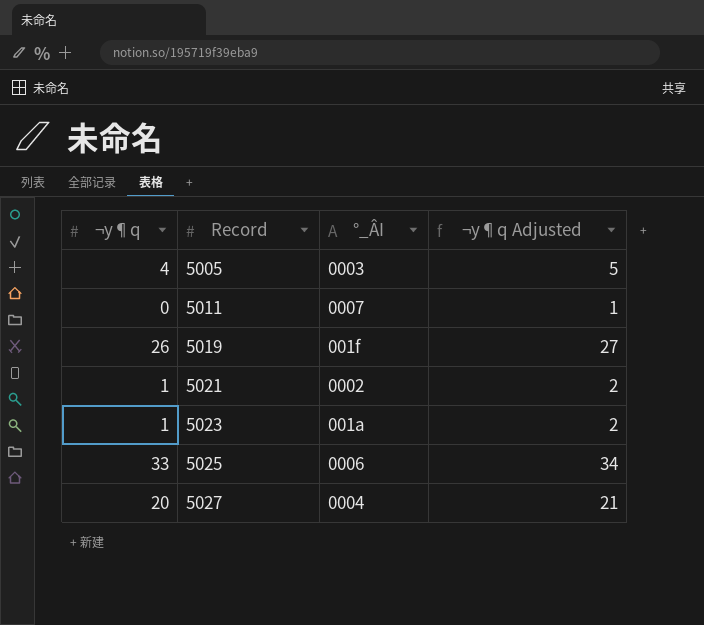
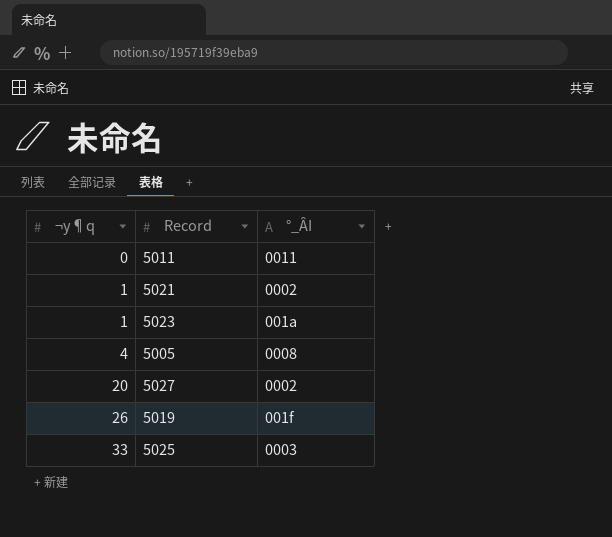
row order: Record ascending -> ¬y¶q ascending
column ¬y¶q Adjusted | formula: [¬y¶q] + 1 -> none
5011 | °_ÂI: 0007 -> 0011
5005 | °_ÂI: 0003 -> 0008
5027 | °_ÂI: 0004 -> 0002
5025 | °_ÂI: 0006 -> 0003

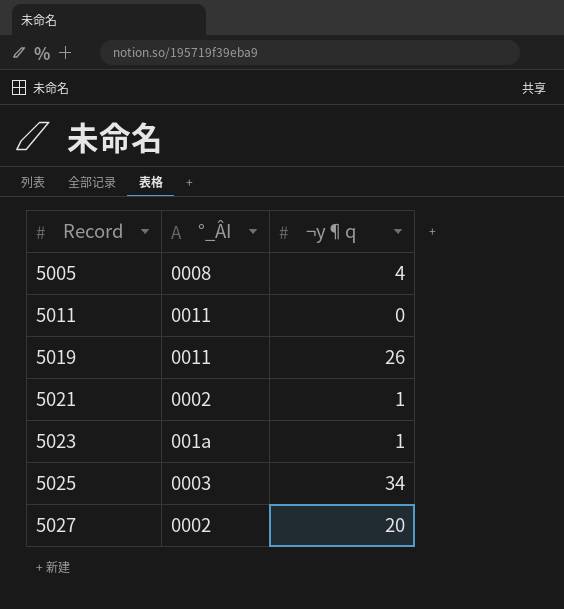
row order: ¬y¶q ascending -> Record ascending
column ¬y¶q | position: 1 -> 3
5019 | °_ÂI: 001f -> 0011
5025 | ¬y¶q: 33 -> 34

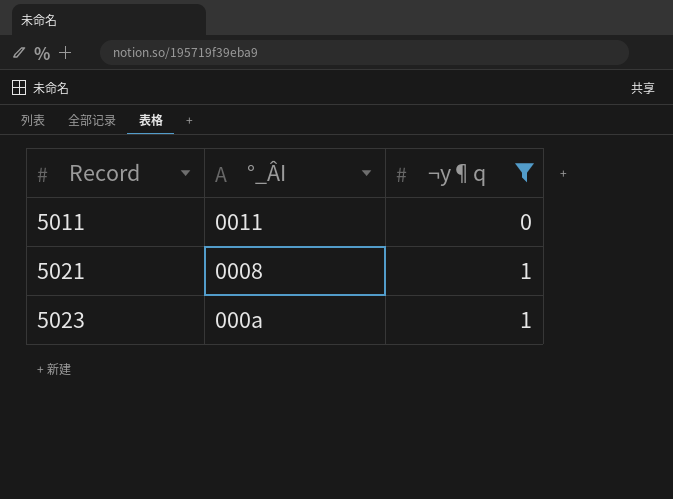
filter: none -> ¬y¶q <= 1
5021 | °_ÂI: 0002 -> 0008
5023 | °_ÂI: 001a -> 000a

